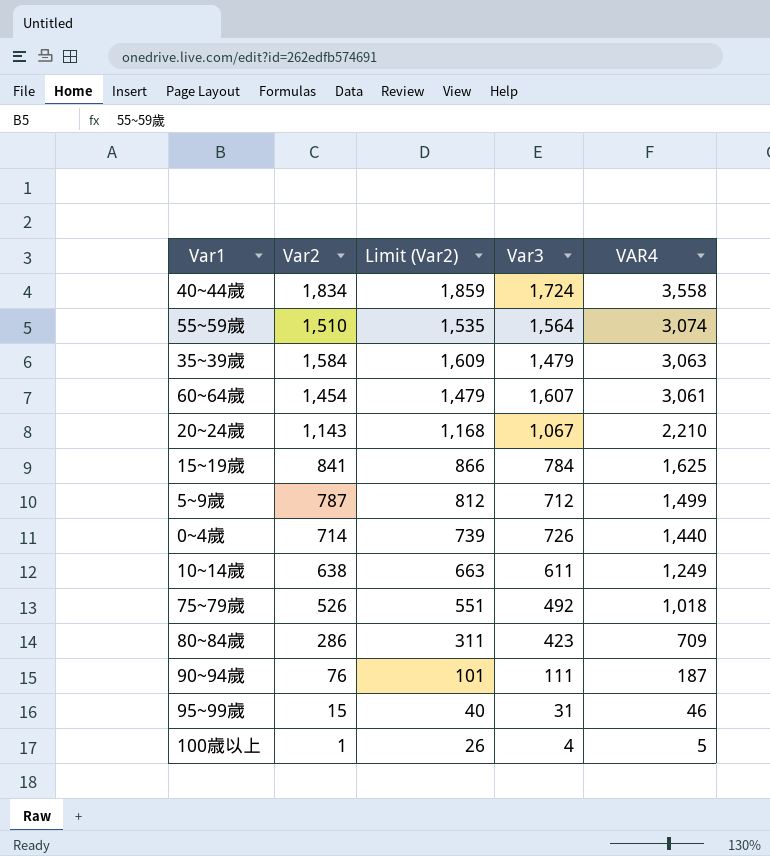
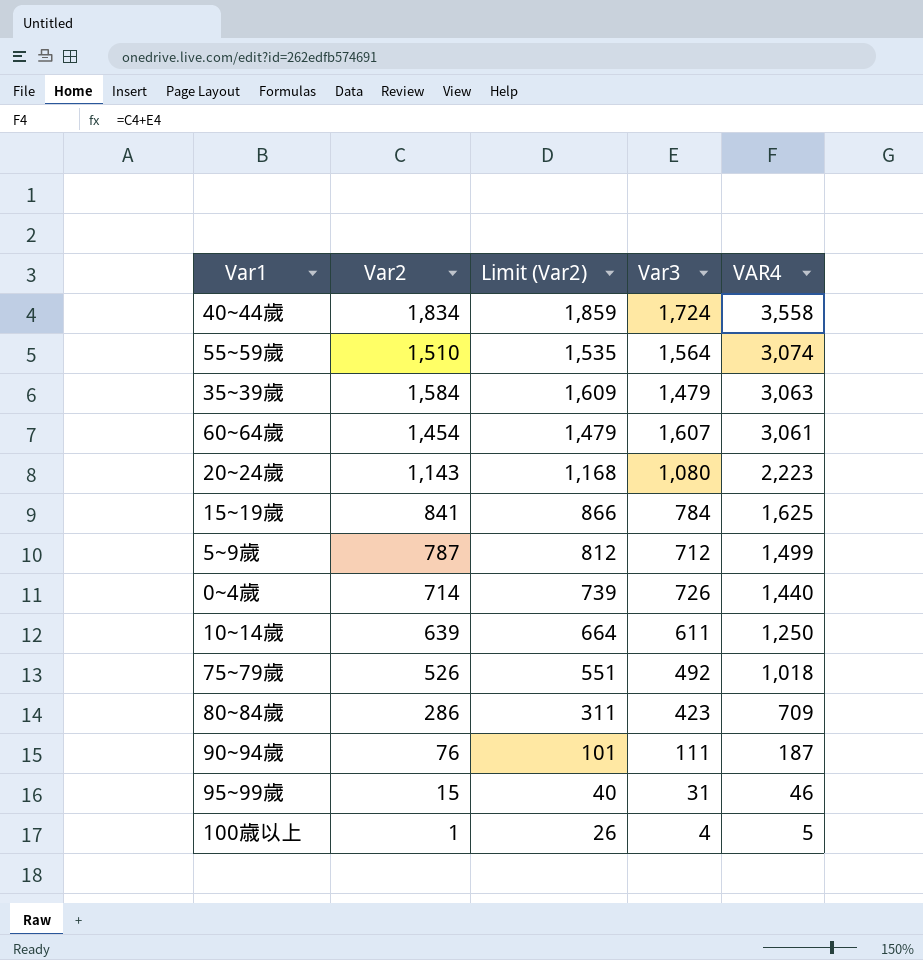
20~24歲 | Var3: 1,067 -> 1,080
20~24歲 | VAR4: 2,210 -> 2,223
10~14歲 | Var2: 638 -> 639
10~14歲 | Limit (Var2): 663 -> 664
10~14歲 | VAR4: 1,249 -> 1,250

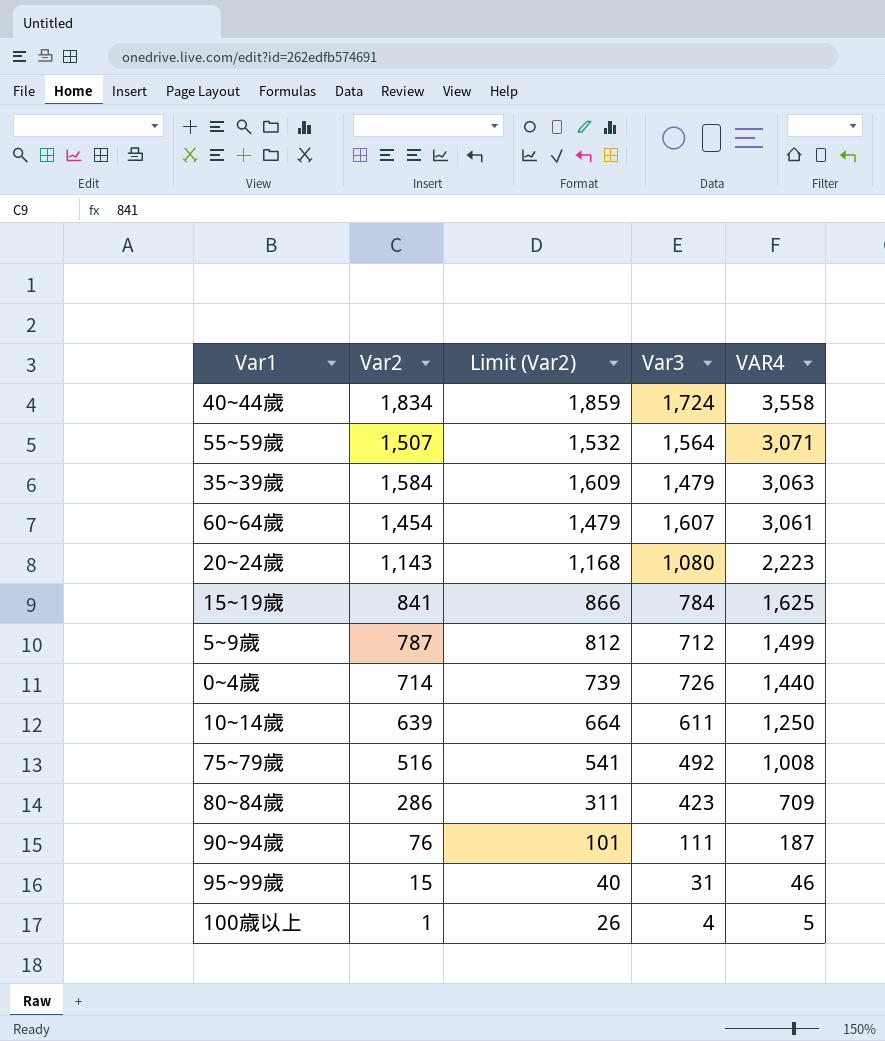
55~59歲 | Var2: 1,510 -> 1,507
55~59歲 | Limit (Var2): 1,535 -> 1,532
55~59歲 | VAR4: 3,074 -> 3,071
75~79歲 | Var2: 526 -> 516
75~79歲 | Limit (Var2): 551 -> 541
75~79歲 | VAR4: 1,018 -> 1,008

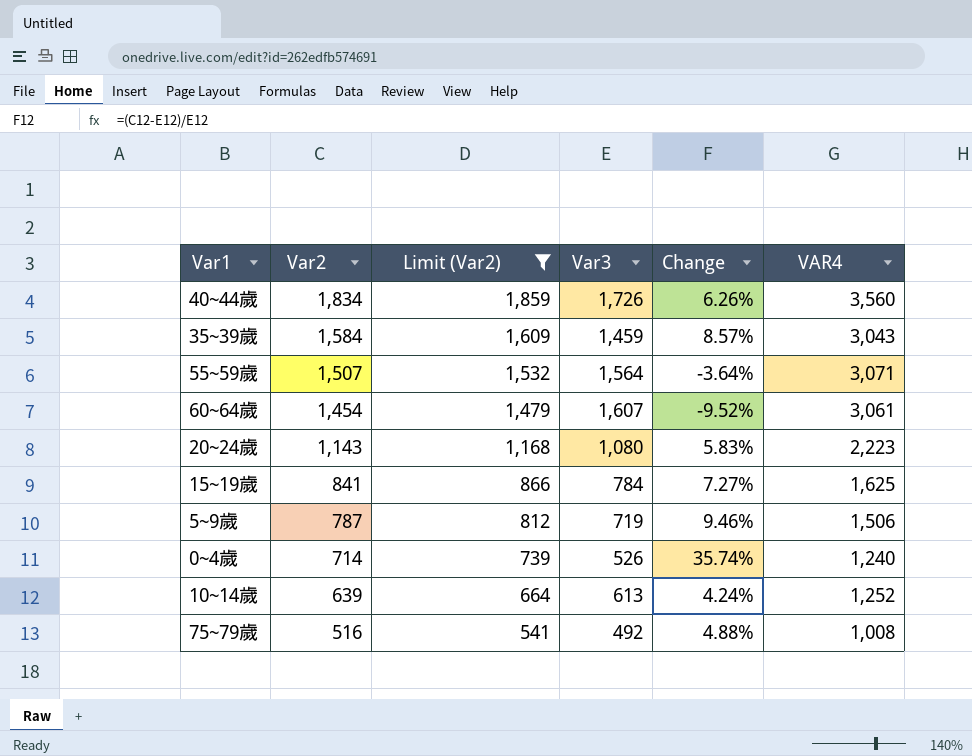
filter: none -> Limit (Var2) >= 541
row order: VAR4 descending -> Var2 descending
column Change | formula: none -> ([Var2] - [Var3]) / [Var3]
40~44歲 | Var3: 1,724 -> 1,726
40~44歲 | VAR4: 3,558 -> 3,560
35~39歲 | Var3: 1,479 -> 1,459
35~39歲 | VAR4: 3,063 -> 3,043
5~9歲 | Var3: 712 -> 719
5~9歲 | VAR4: 1,499 -> 1,506
0~4歲 | Var3: 726 -> 526
0~4歲 | VAR4: 1,440 -> 1,240
10~14歲 | Var3: 611 -> 613
10~14歲 | VAR4: 1,250 -> 1,252

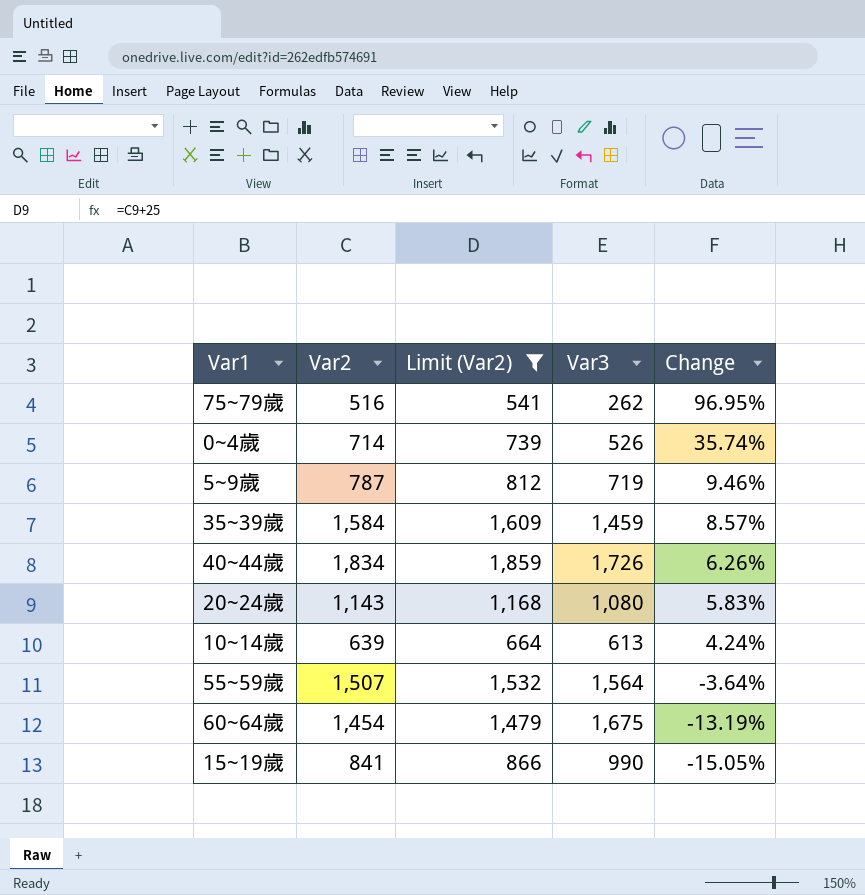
row order: Var2 descending -> Change descending
column VAR4 | formula: [Var2] + [Var3] -> none
75~79歲 | Var3: 492 -> 262
75~79歲 | Change: 4.88% -> 96.95%
60~64歲 | Var3: 1,607 -> 1,675
60~64歲 | Change: -9.52% -> -13.19%
15~19歲 | Var3: 784 -> 990
15~19歲 | Change: 7.27% -> -15.05%

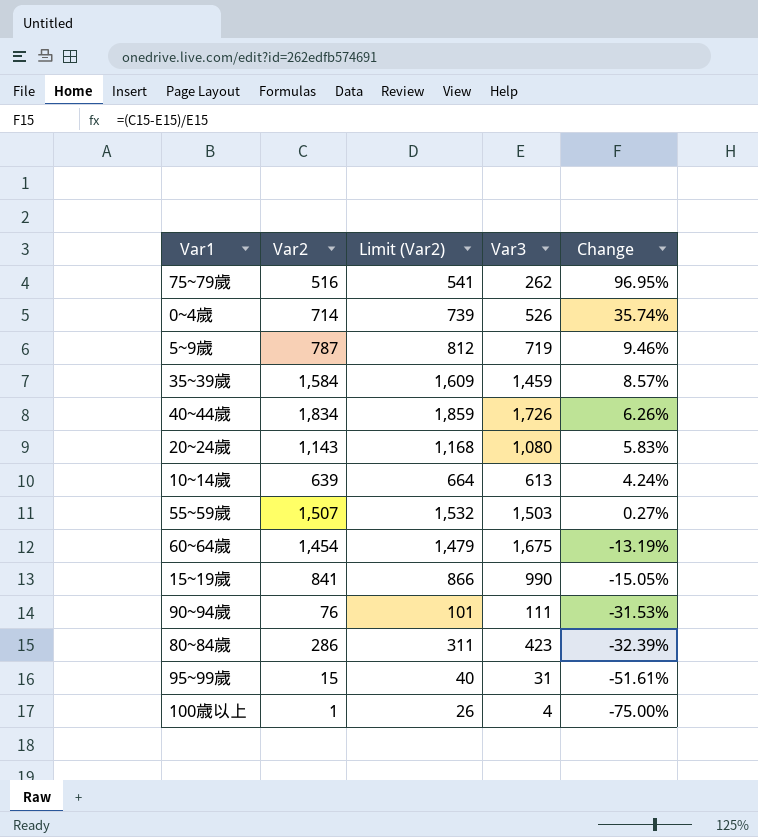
filter: Limit (Var2) >= 541 -> none
55~59歲 | Var3: 1,564 -> 1,503
55~59歲 | Change: -3.64% -> 0.27%

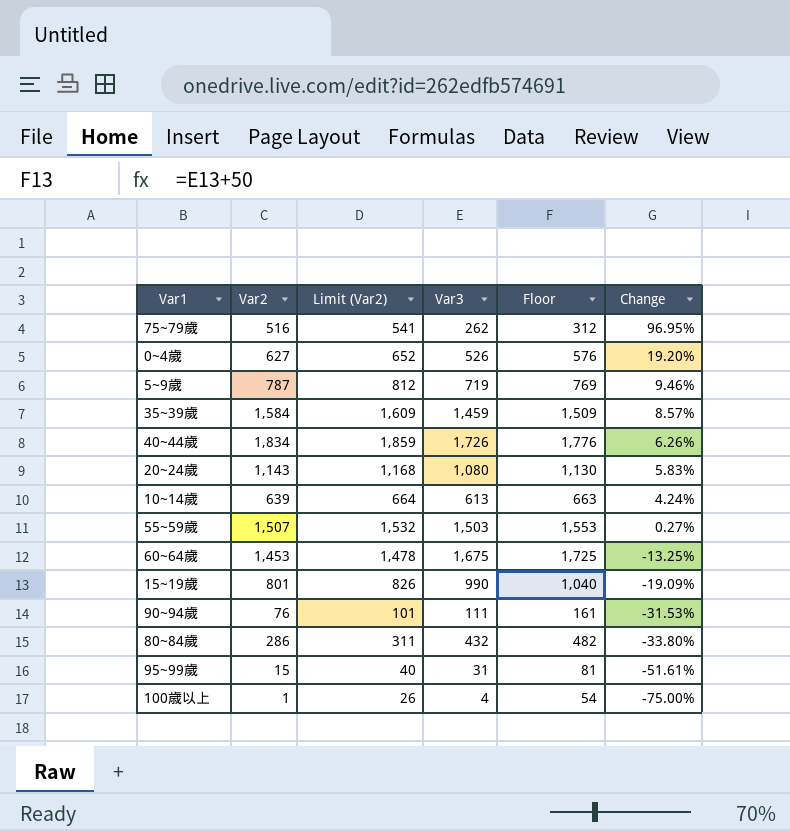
column Floor | formula: none -> [Var3] + 50
0~4歲 | Var2: 714 -> 627
0~4歲 | Limit (Var2): 739 -> 652
0~4歲 | Change: 35.74% -> 19.20%
60~64歲 | Var2: 1,454 -> 1,453
60~64歲 | Limit (Var2): 1,479 -> 1,478
60~64歲 | Change: -13.19% -> -13.25%
15~19歲 | Var2: 841 -> 801
15~19歲 | Limit (Var2): 866 -> 826
15~19歲 | Change: -15.05% -> -19.09%
80~84歲 | Var3: 423 -> 432
80~84歲 | Change: -32.39% -> -33.80%

